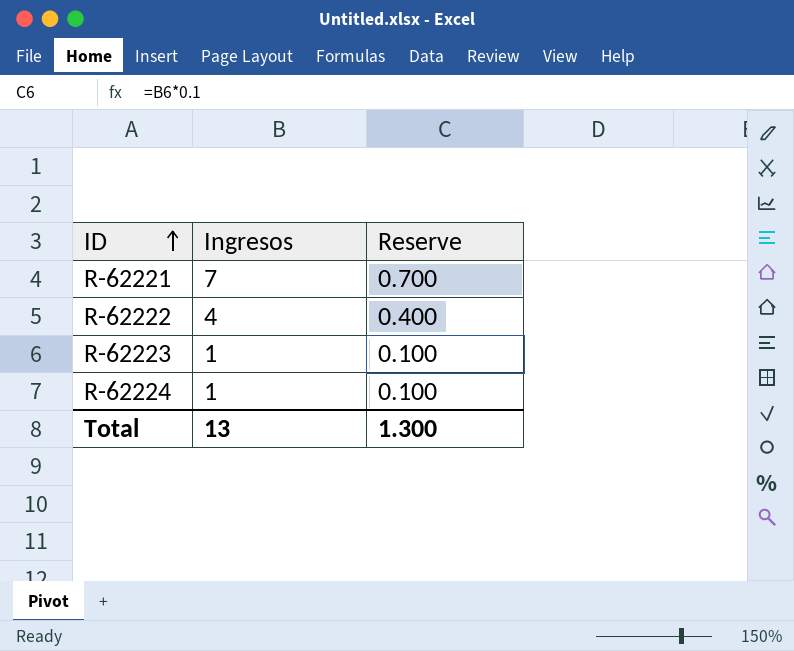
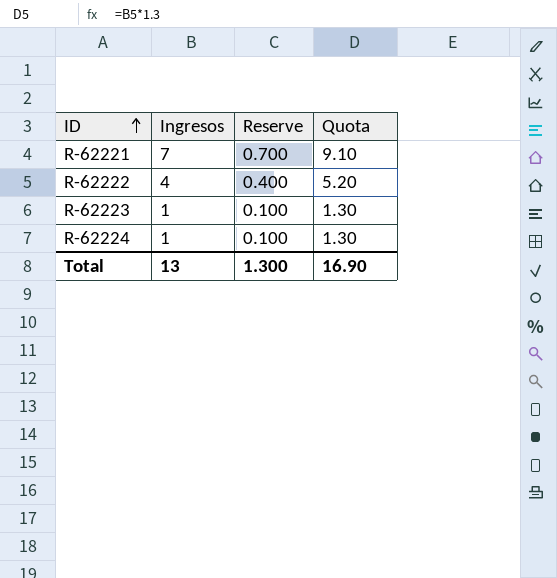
column Quota | formula: none -> [Ingresos] * 1.3

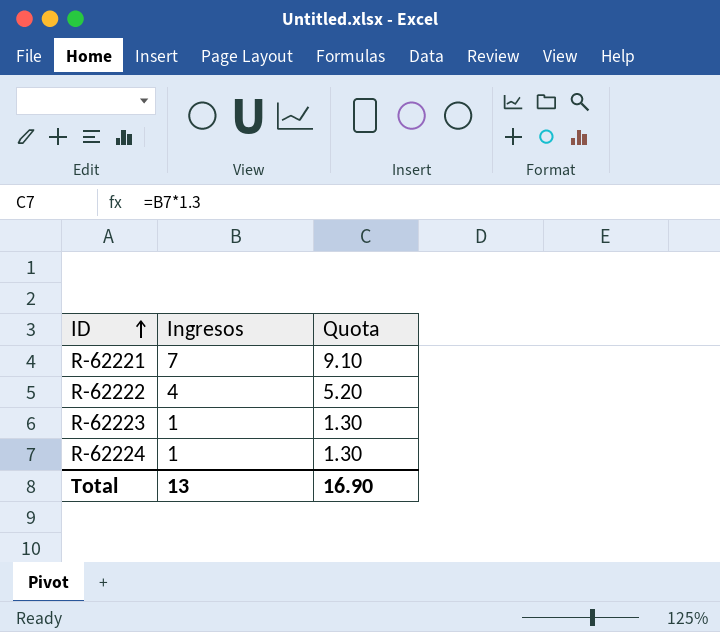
column Reserve | formula: [Ingresos] * 0.1 -> none

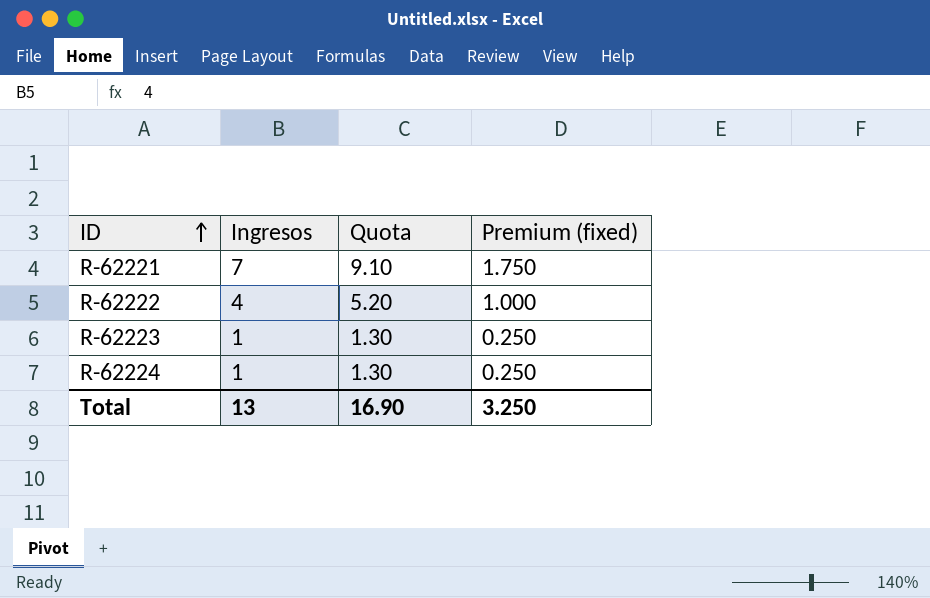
column Premium (fixed) | formula: none -> [Ingresos] * 0.25

